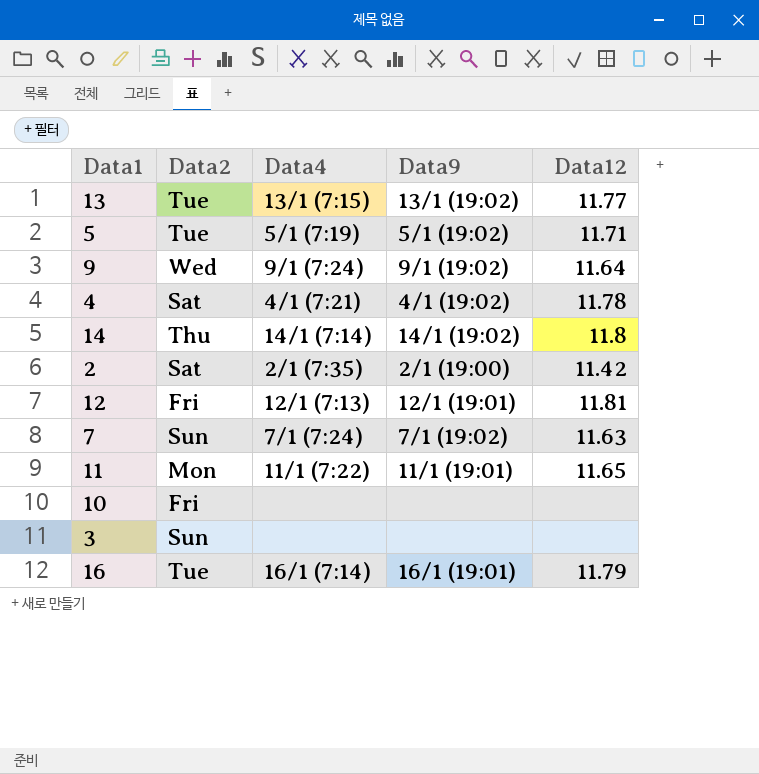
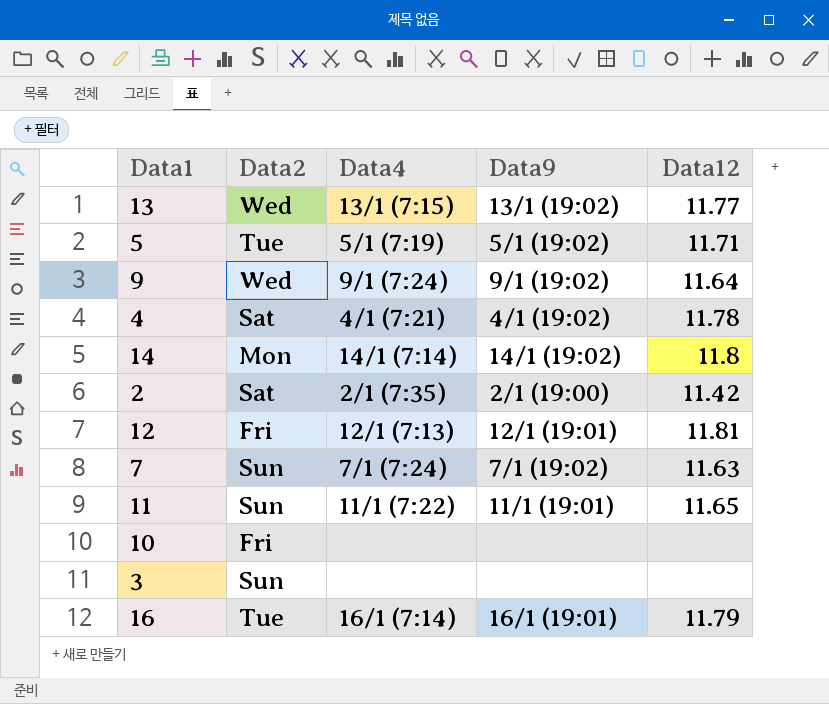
13 | Data2: Tue -> Wed
14 | Data2: Thu -> Mon
11 | Data2: Mon -> Sun

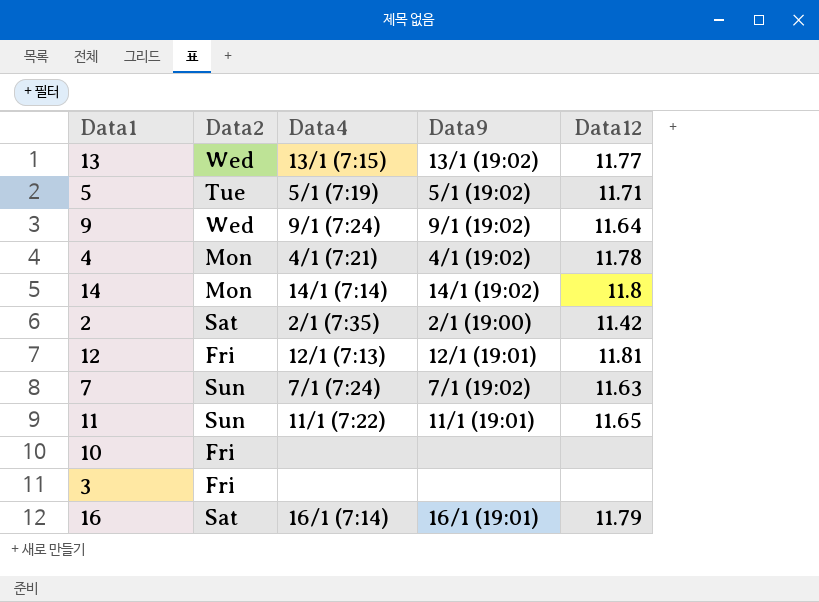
4 | Data2: Sat -> Mon
3 | Data2: Sun -> Fri
16 | Data2: Tue -> Sat

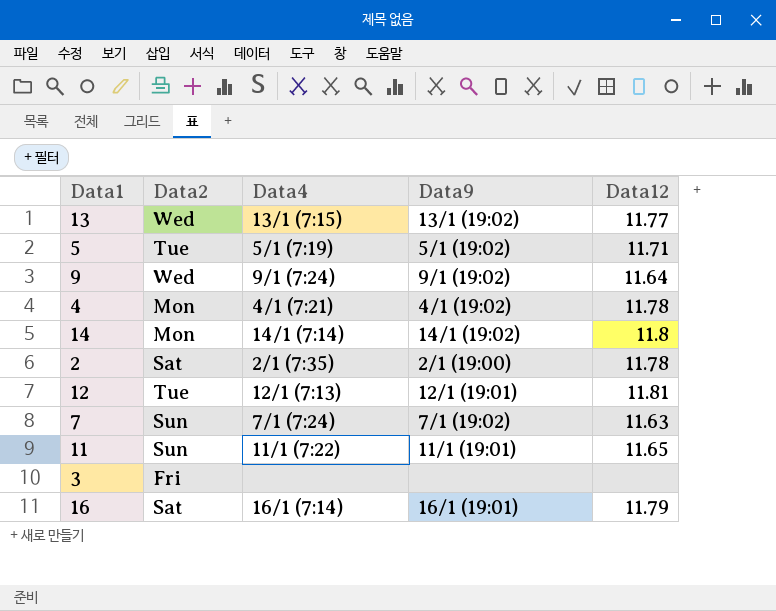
row 10: Fri | none | none | none -> none
2 | Data12: 11.42 -> 11.78
12 | Data2: Fri -> Tue

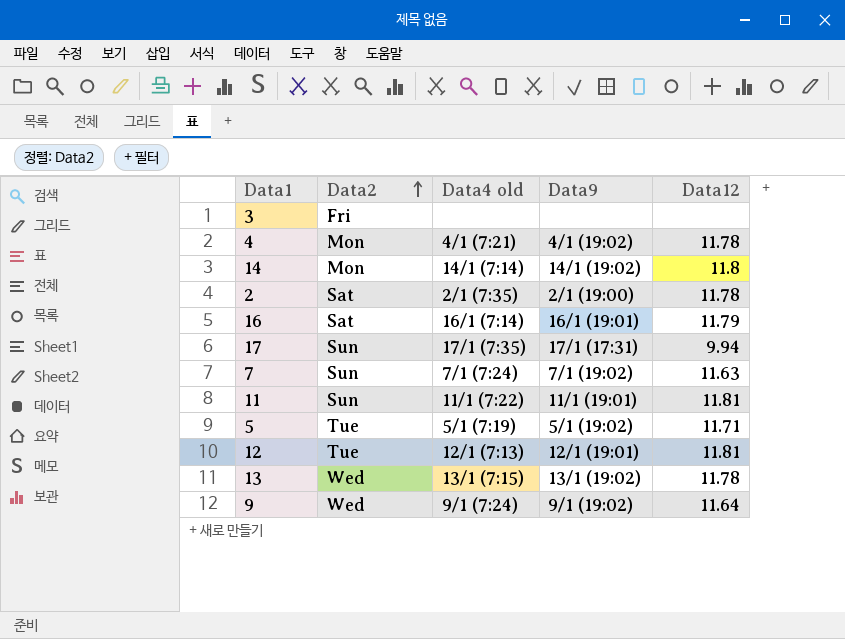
row order: none -> Data2 ascending
column name: Data4 -> Data4 old
row 17: none -> Sun | 17/1 (7:35) | 17/1 (17:31) | 9.94
11 | Data12: 11.65 -> 11.81
13 | Data12: 11.77 -> 11.78

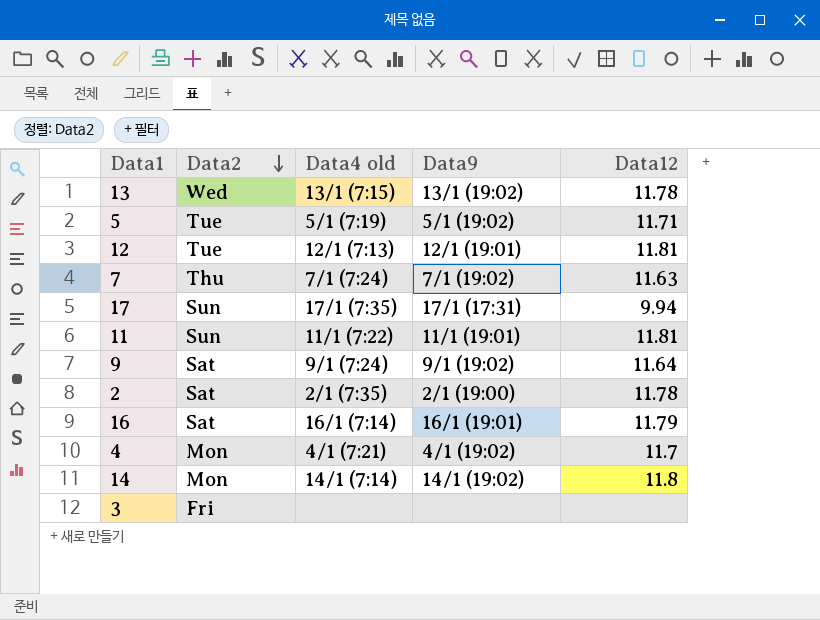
row order: Data2 ascending -> Data2 descending
7 | Data2: Sun -> Thu
9 | Data2: Wed -> Sat
4 | Data12: 11.78 -> 11.7

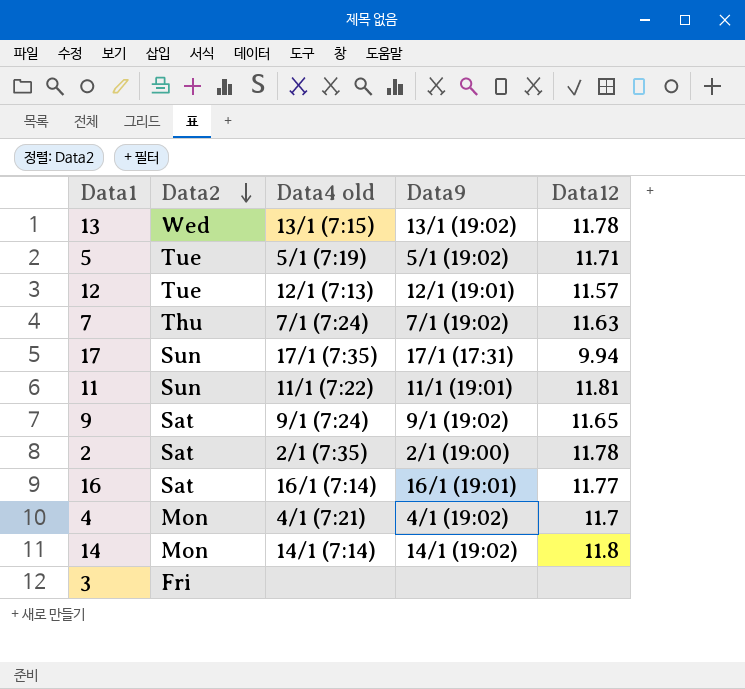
12 | Data12: 11.81 -> 11.57
9 | Data12: 11.64 -> 11.65
16 | Data12: 11.79 -> 11.77

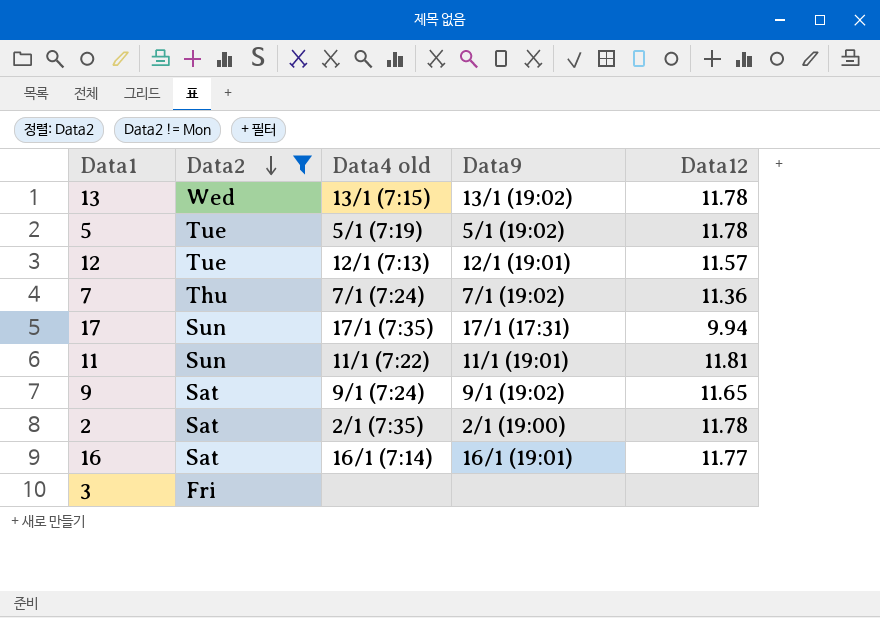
filter: none -> Data2 != Mon
5 | Data12: 11.71 -> 11.78
7 | Data12: 11.63 -> 11.36

